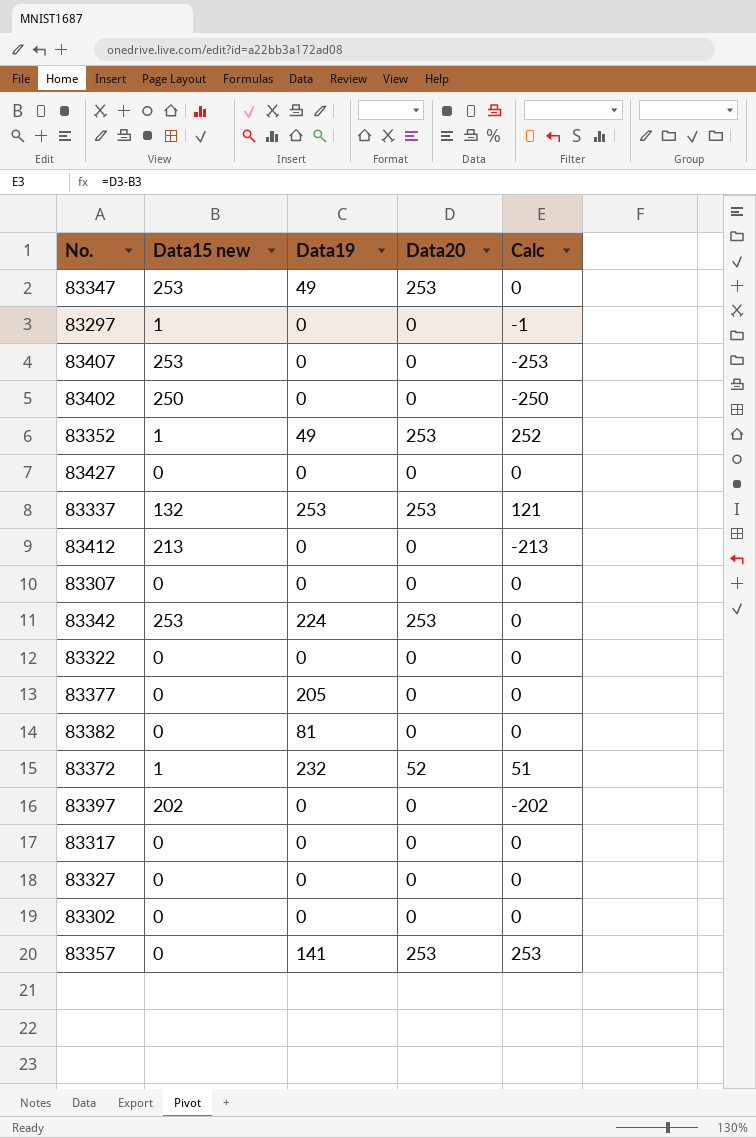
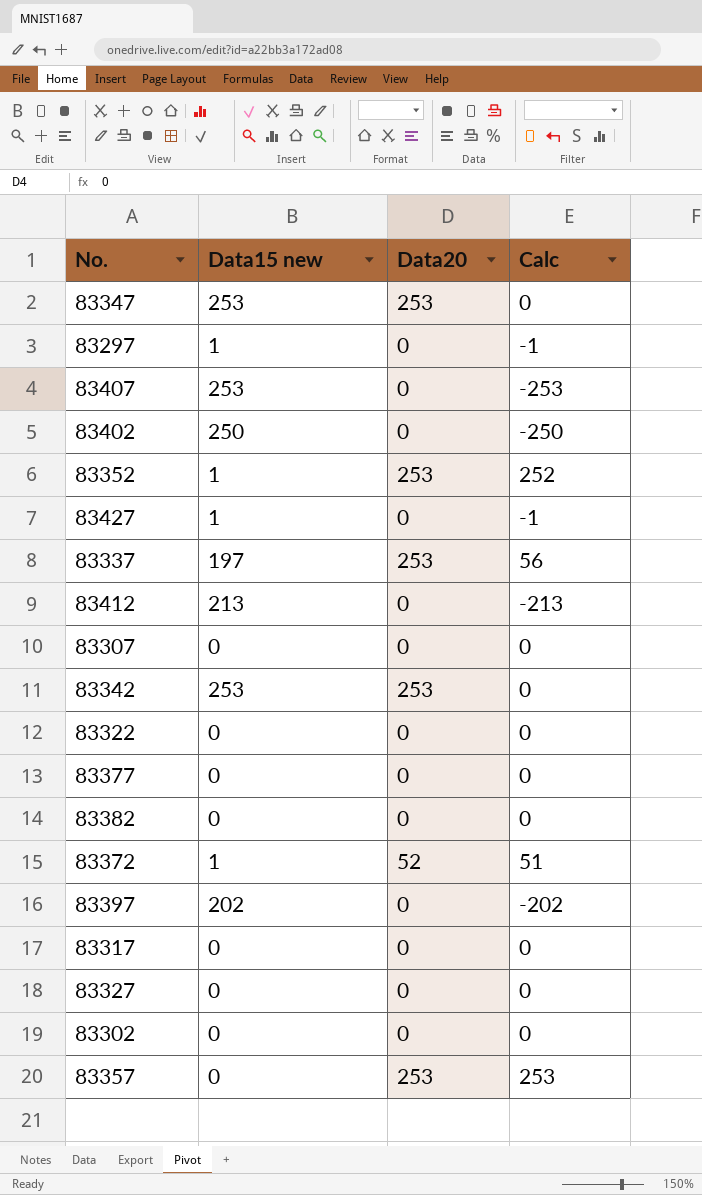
column Data19 | position: 3 -> none
83427 | Data15 new: 0 -> 1
83427 | Calc: 0 -> -1
83337 | Data15 new: 132 -> 197
83337 | Calc: 121 -> 56

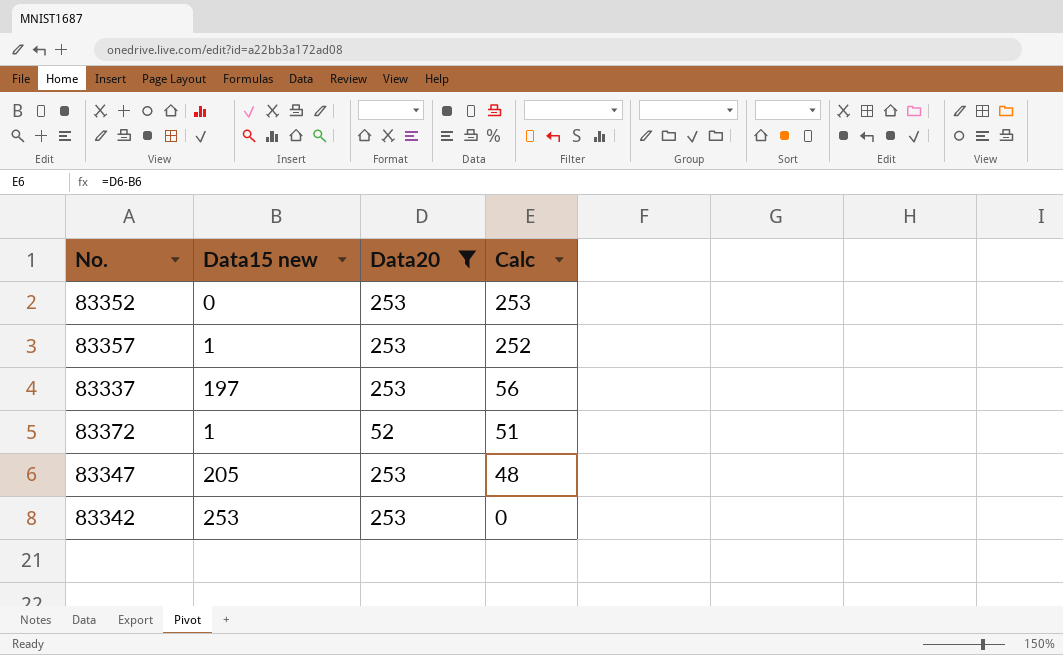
filter: none -> Data20 != 0
row order: none -> Calc descending
83352 | Data15 new: 1 -> 0
83352 | Calc: 252 -> 253
83357 | Data15 new: 0 -> 1
83357 | Calc: 253 -> 252
83347 | Data15 new: 253 -> 205
83347 | Calc: 0 -> 48

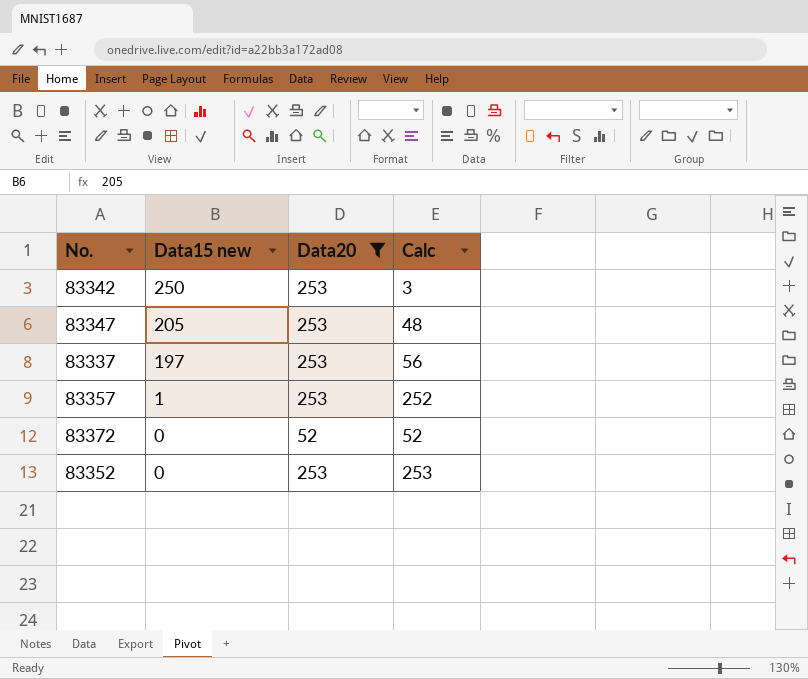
row order: Calc descending -> Data15 new descending
83342 | Data15 new: 253 -> 250
83342 | Calc: 0 -> 3
83372 | Data15 new: 1 -> 0
83372 | Calc: 51 -> 52

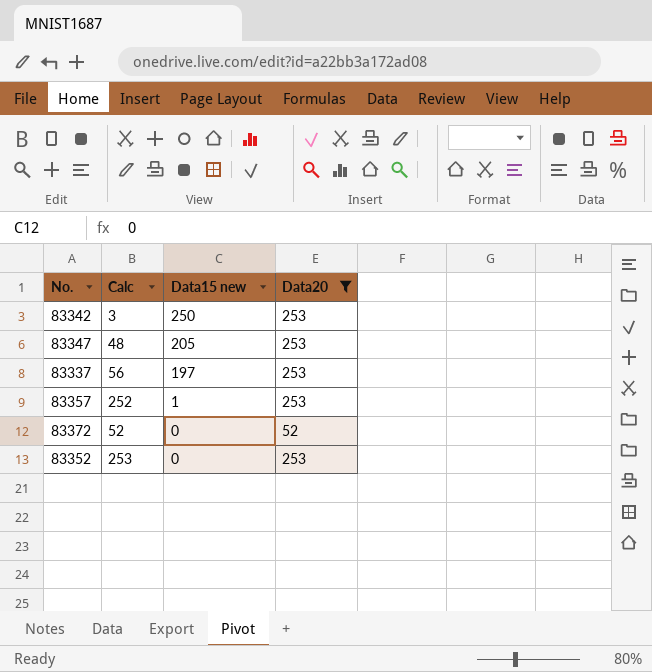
column Calc | position: 4 -> 2

